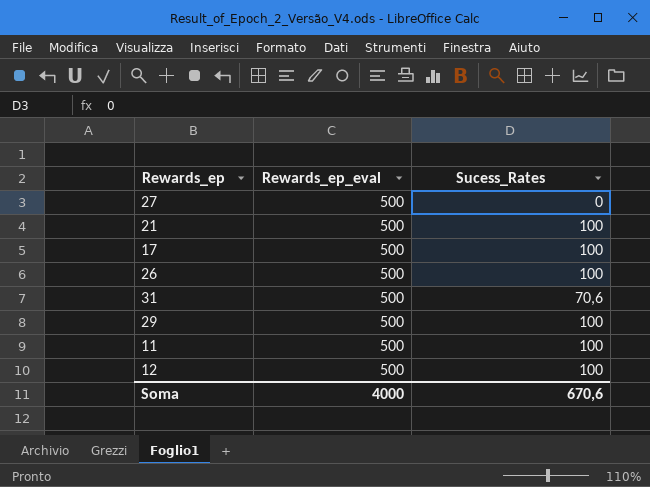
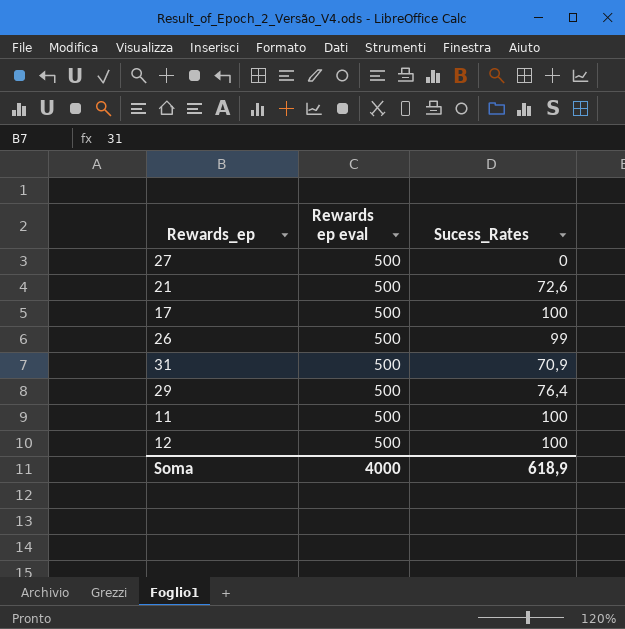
column name: Rewards_ep_eval -> Rewards ep eval
21 | Sucess_Rates: 100 -> 72,6
26 | Sucess_Rates: 100 -> 99
31 | Sucess_Rates: 70,6 -> 70,9
29 | Sucess_Rates: 100 -> 76,4
Soma | Sucess_Rates: 670,6 -> 618,9

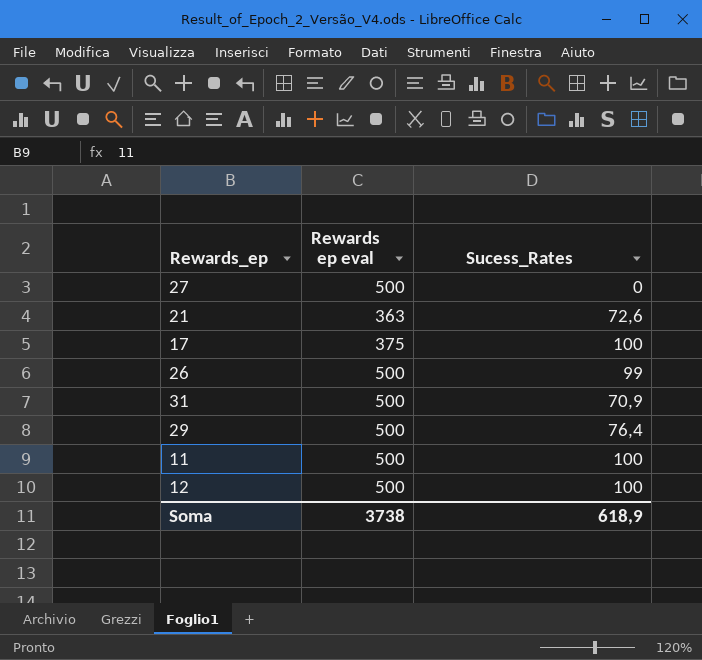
21 | Rewards ep eval: 500 -> 363
17 | Rewards ep eval: 500 -> 375
Soma | Rewards ep eval: 4000 -> 3738

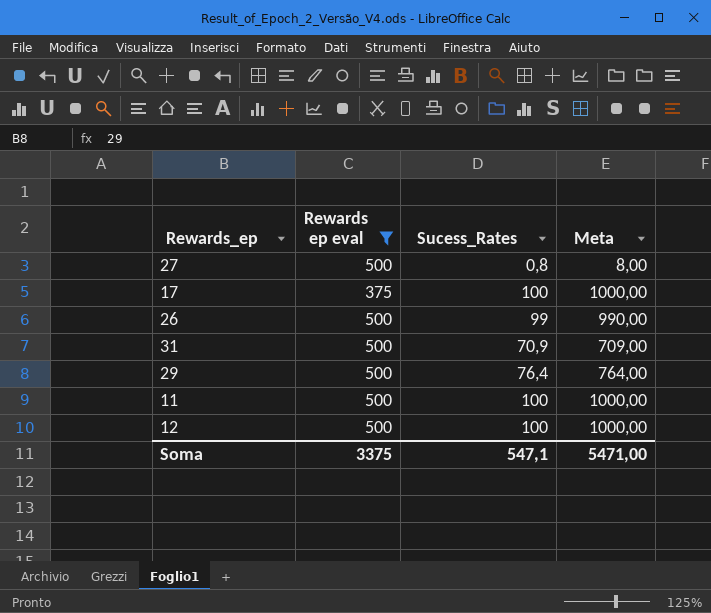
filter: none -> Rewards ep eval != 363
column Meta | formula: none -> [Sucess_Rates] * 10
27 | Sucess_Rates: 0 -> 0,8
Soma | Rewards ep eval: 3738 -> 3375
Soma | Sucess_Rates: 618,9 -> 547,1

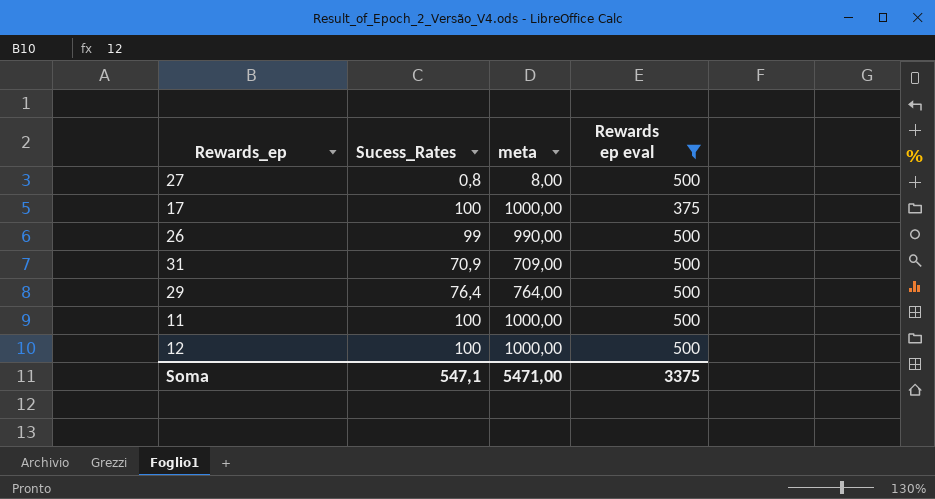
column name: Meta -> meta
column Rewards ep eval | position: 2 -> 4

